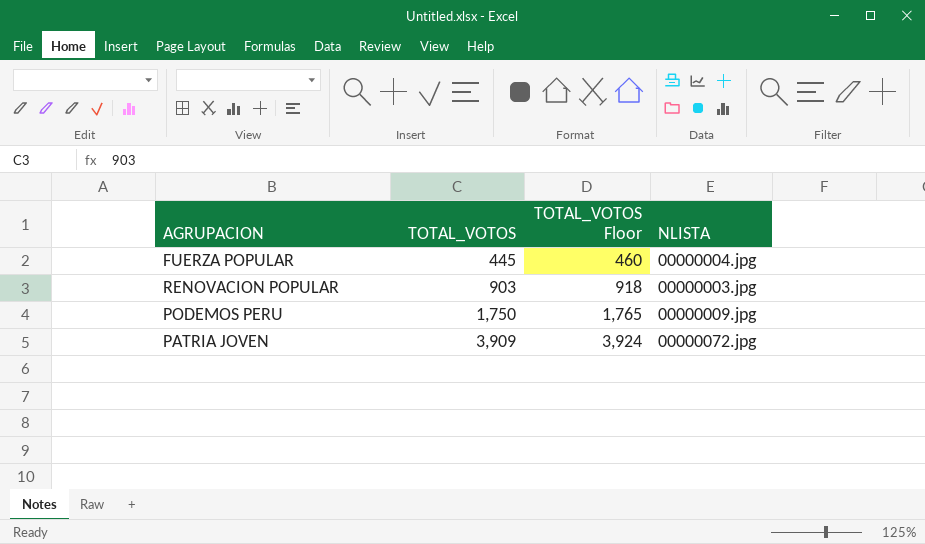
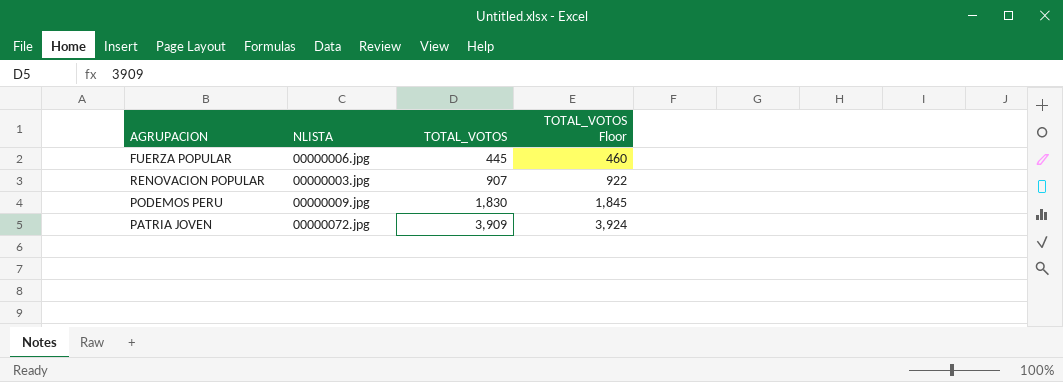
column NLISTA | position: 4 -> 2
FUERZA POPULAR | NLISTA: 00000004.jpg -> 00000006.jpg
RENOVACION POPULAR | TOTAL_VOTOS: 903 -> 907
RENOVACION POPULAR | TOTAL_VOTOS Floor: 918 -> 922
PODEMOS PERU | TOTAL_VOTOS: 1,750 -> 1,830
PODEMOS PERU | TOTAL_VOTOS Floor: 1,765 -> 1,845

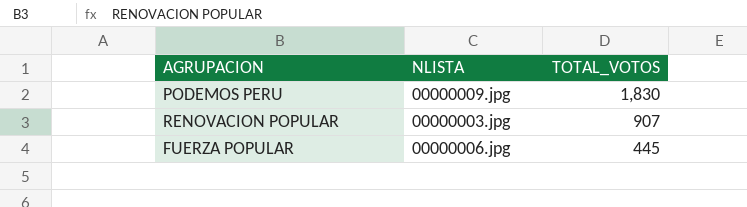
row order: TOTAL_VOTOS ascending -> TOTAL_VOTOS descending
column TOTAL_VOTOS Floor | formula: [TOTAL_VOTOS] + 15 -> none
row PATRIA JOVEN: 00000072.jpg | 3,909 | 3,924 -> none

